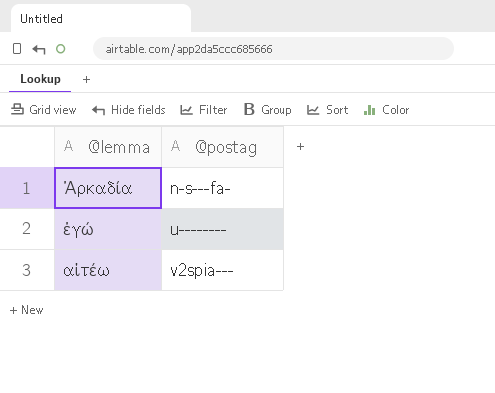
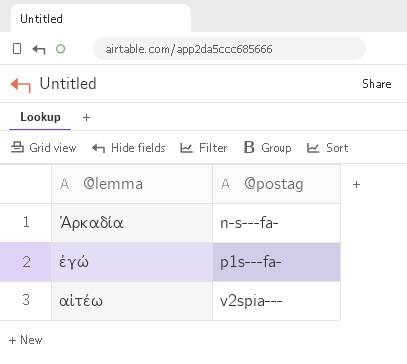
ἐγώ | @postag: u-------- -> p1s---fa-

